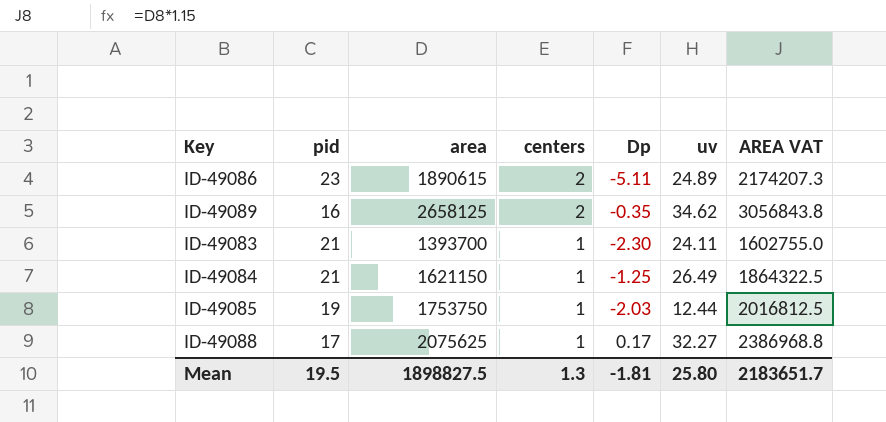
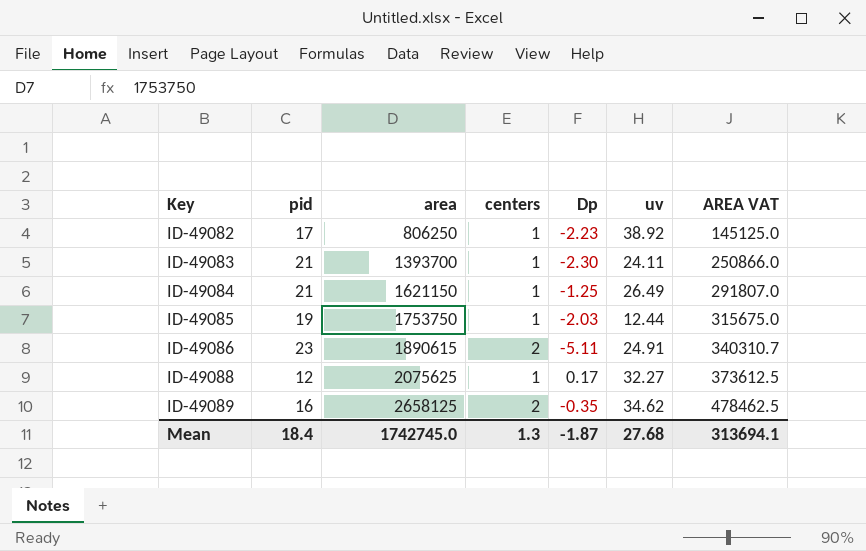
row order: centers descending -> Key ascending
column AREA VAT | formula: [area] * 1.15 -> [area] * 0.18
row ID-49082: none -> 17 | 806250 | 1 | -2.23 | 38.92 | 145125.0
ID-49086 | uv: 24.89 -> 24.91
ID-49088 | pid: 17 -> 12
Mean | pid: 19.5 -> 18.4
Mean | area: 1898827.5 -> 1742745.0
Mean | Dp: -1.81 -> -1.87
Mean | uv: 25.80 -> 27.68
Mean | AREA VAT: 2183651.7 -> 313694.1

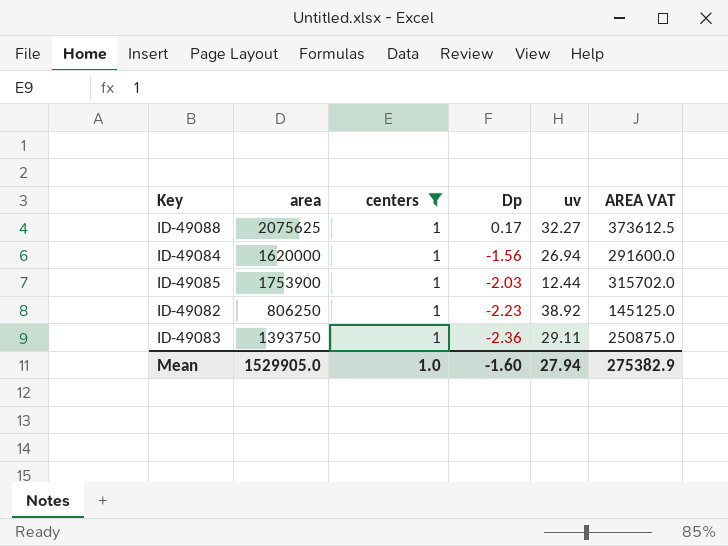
filter: none -> centers = 1
row order: Key ascending -> Dp descending
column pid | position: 2 -> none
ID-49084 | area: 1621150 -> 1620000
ID-49084 | Dp: -1.25 -> -1.56
ID-49084 | uv: 26.49 -> 26.94
ID-49084 | AREA VAT: 291807.0 -> 291600.0
ID-49085 | area: 1753750 -> 1753900
ID-49085 | AREA VAT: 315675.0 -> 315702.0
ID-49083 | area: 1393700 -> 1393750
ID-49083 | Dp: -2.30 -> -2.36
ID-49083 | uv: 24.11 -> 29.11
ID-49083 | AREA VAT: 250866.0 -> 250875.0
Mean | area: 1742745.0 -> 1529905.0
Mean | centers: 1.3 -> 1.0
Mean | Dp: -1.87 -> -1.60
Mean | uv: 27.68 -> 27.94
Mean | AREA VAT: 313694.1 -> 275382.9

